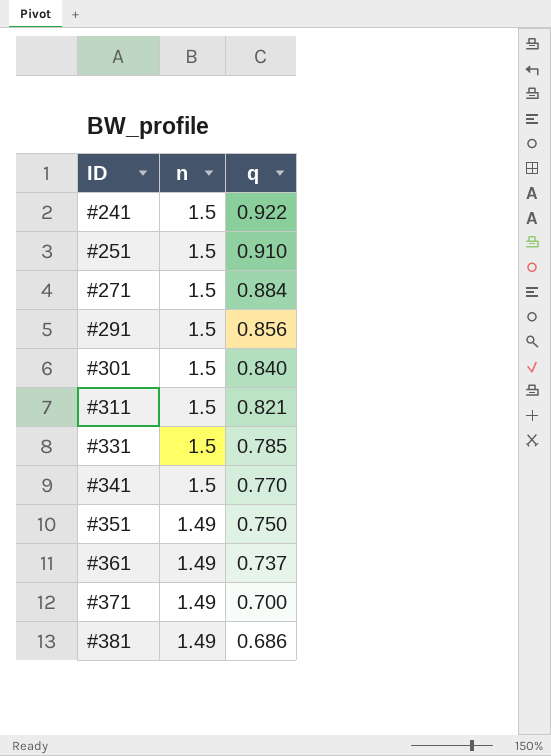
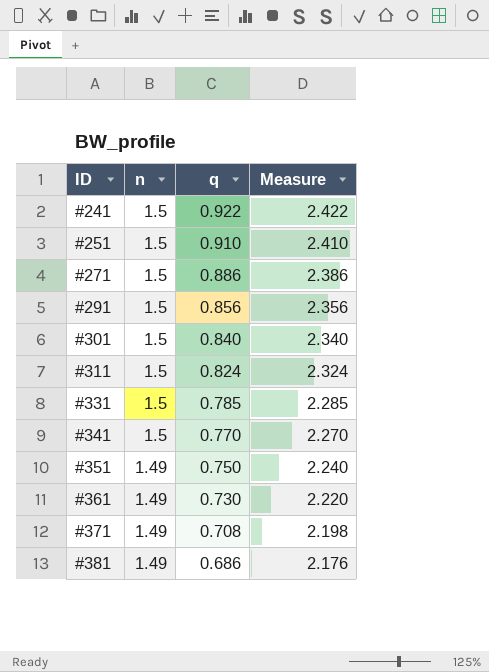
column Measure | formula: none -> [n] + [q]
#271 | q: 0.884 -> 0.886
#311 | q: 0.821 -> 0.824
#361 | q: 0.737 -> 0.730
#371 | q: 0.700 -> 0.708

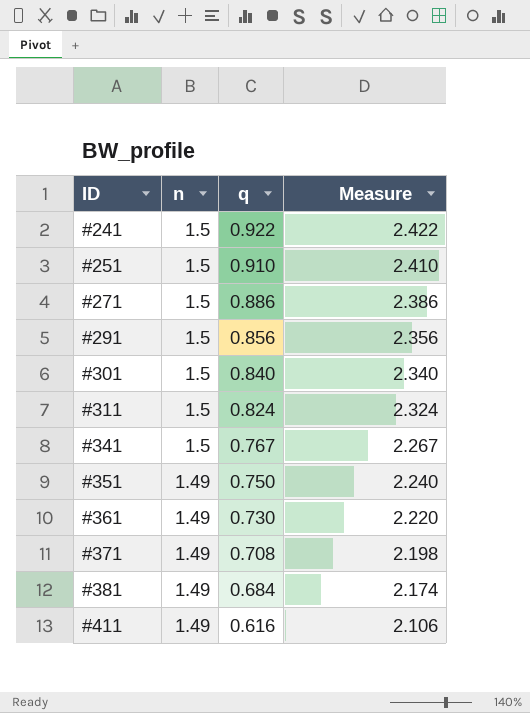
row #331: 1.5 | 0.785 | 2.285 -> none
#341 | q: 0.770 -> 0.767
#341 | Measure: 2.270 -> 2.267
#381 | q: 0.686 -> 0.684
#381 | Measure: 2.176 -> 2.174
row #411: none -> 1.49 | 0.616 | 2.106

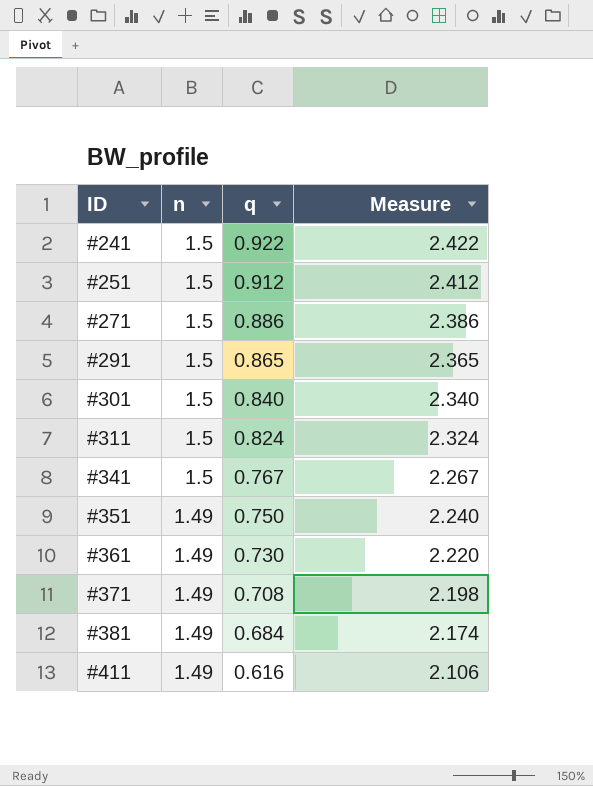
#251 | q: 0.910 -> 0.912
#251 | Measure: 2.410 -> 2.412
#291 | q: 0.856 -> 0.865
#291 | Measure: 2.356 -> 2.365

